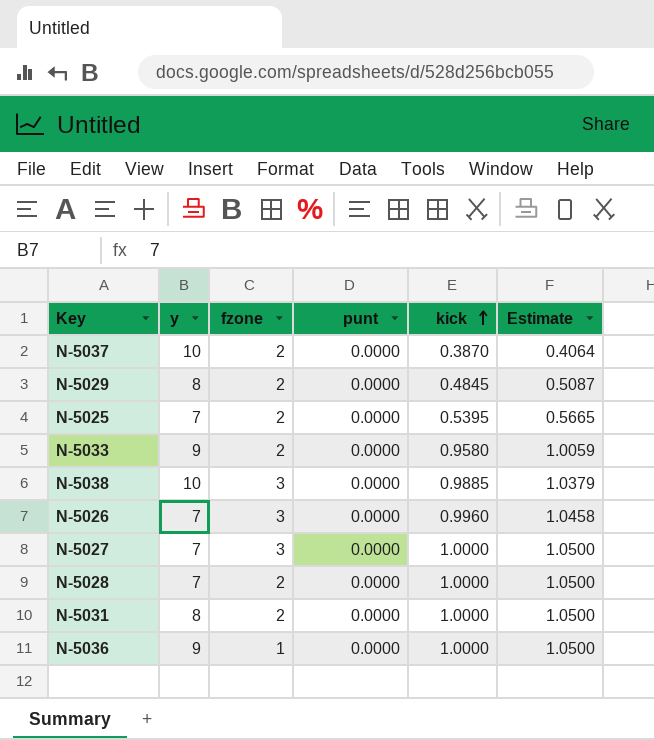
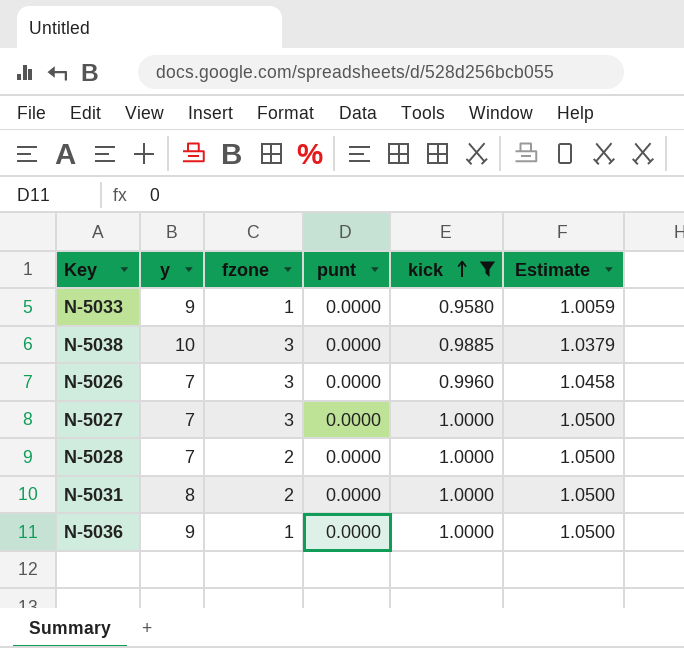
filter: none -> kick >= 0.9580
N-5033 | fzone: 2 -> 1

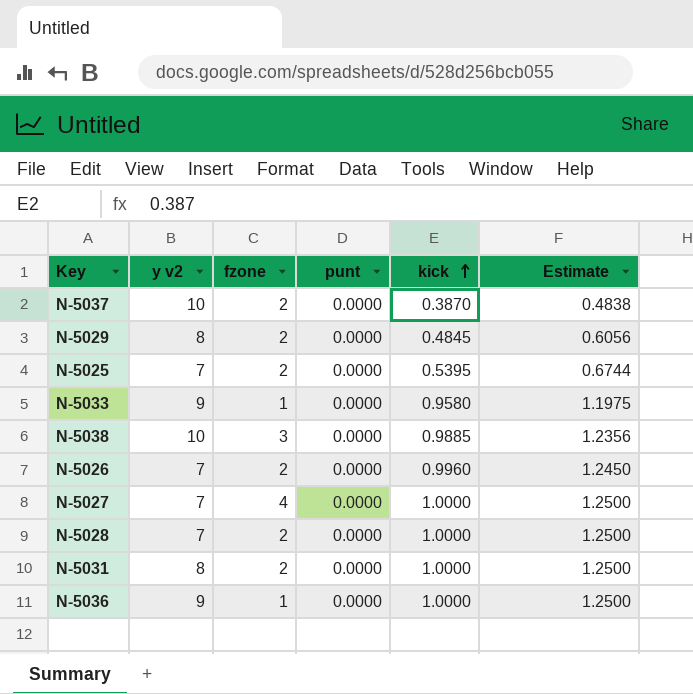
filter: kick >= 0.9580 -> none
column name: y -> y v2
column Estimate | formula: [kick] * 1.05 -> [kick] * 1.25
N-5026 | fzone: 3 -> 2
N-5027 | fzone: 3 -> 4

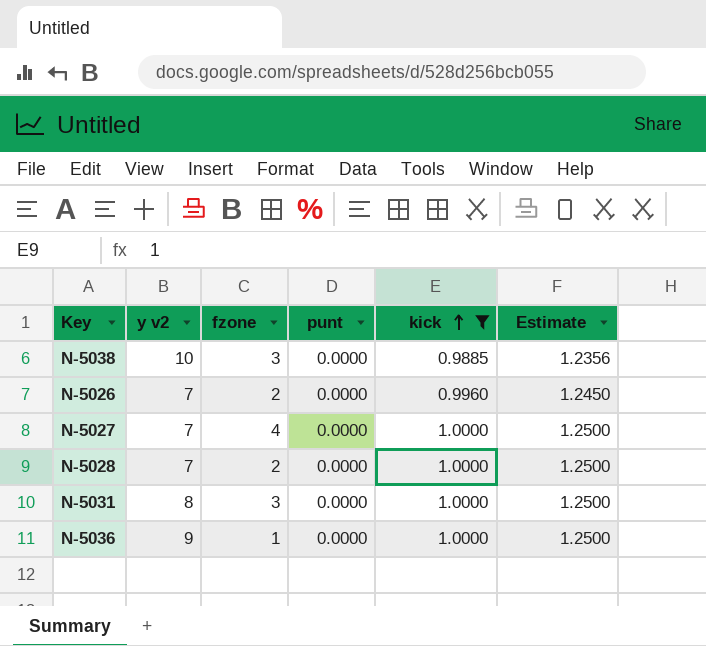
filter: none -> kick >= 0.9885
N-5031 | fzone: 2 -> 3

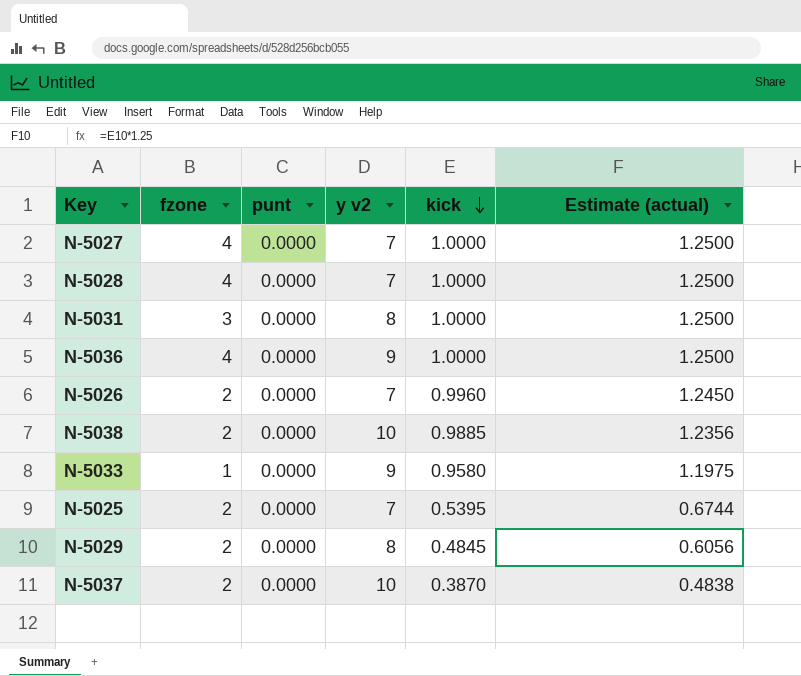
filter: kick >= 0.9885 -> none
row order: kick ascending -> kick descending
column y v2 | position: 2 -> 4
column name: Estimate -> Estimate (actual)
N-5028 | fzone: 2 -> 4
N-5036 | fzone: 1 -> 4
N-5038 | fzone: 3 -> 2

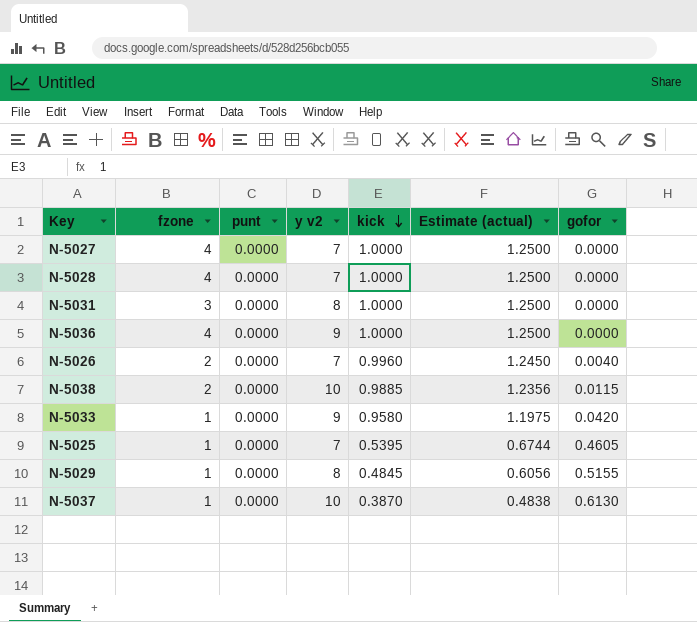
column gofor | position: none -> 7
N-5025 | fzone: 2 -> 1
N-5029 | fzone: 2 -> 1
N-5037 | fzone: 2 -> 1

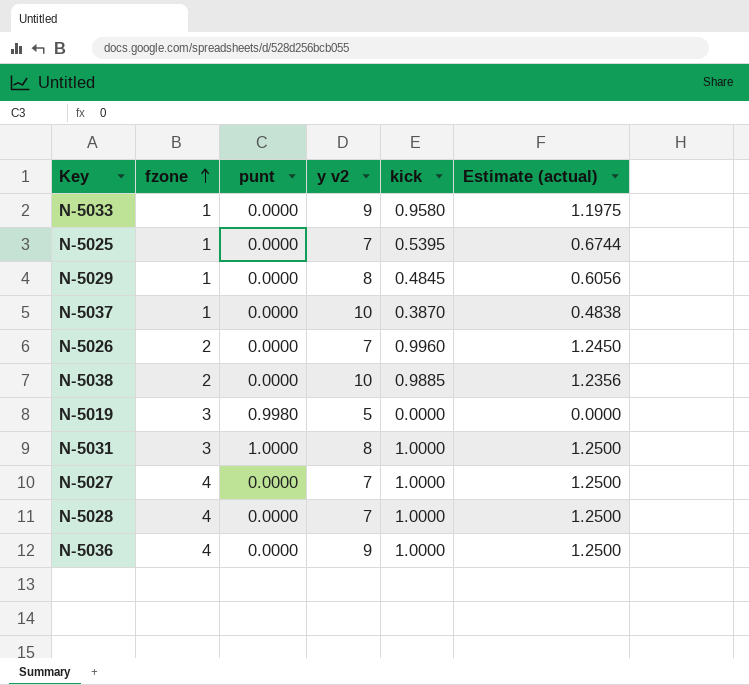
row order: kick descending -> fzone ascending
column gofor | position: 7 -> none
row N-5019: none -> 3 | 0.9980 | 5 | 0.0000 | 0.0000
N-5031 | punt: 0.0000 -> 1.0000

